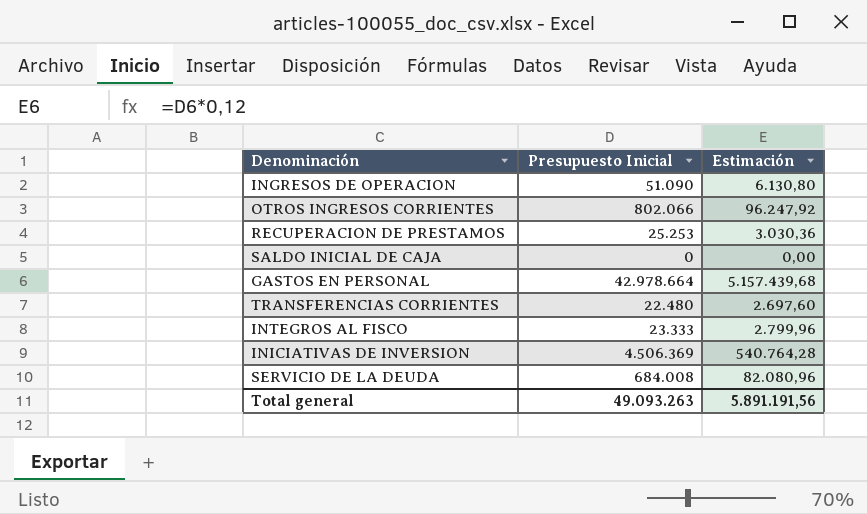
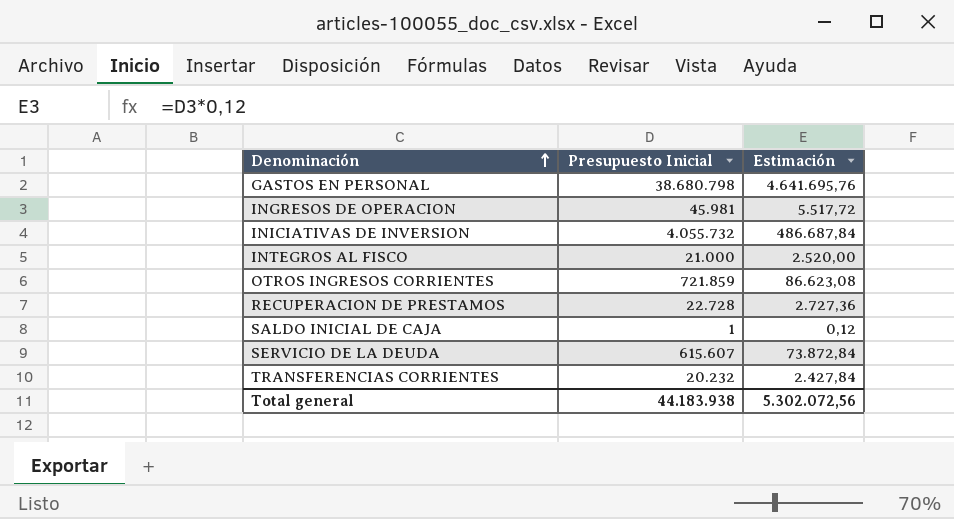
row order: none -> Denominación ascending
GASTOS EN PERSONAL | Presupuesto Inicial: 42.978.664 -> 38.680.798
GASTOS EN PERSONAL | Estimación: 5.157.439,68 -> 4.641.695,76
INGRESOS DE OPERACION | Presupuesto Inicial: 51.090 -> 45.981
INGRESOS DE OPERACION | Estimación: 6.130,80 -> 5.517,72
INICIATIVAS DE INVERSION | Presupuesto Inicial: 4.506.369 -> 4.055.732
INICIATIVAS DE INVERSION | Estimación: 540.764,28 -> 486.687,84
INTEGROS AL FISCO | Presupuesto Inicial: 23.333 -> 21.000
INTEGROS AL FISCO | Estimación: 2.799,96 -> 2.520,00
OTROS INGRESOS CORRIENTES | Presupuesto Inicial: 802.066 -> 721.859
OTROS INGRESOS CORRIENTES | Estimación: 96.247,92 -> 86.623,08
RECUPERACION DE PRESTAMOS | Presupuesto Inicial: 25.253 -> 22.728
RECUPERACION DE PRESTAMOS | Estimación: 3.030,36 -> 2.727,36
SALDO INICIAL DE CAJA | Presupuesto Inicial: 0 -> 1
SALDO INICIAL DE CAJA | Estimación: 0,00 -> 0,12
SERVICIO DE LA DEUDA | Presupuesto Inicial: 684.008 -> 615.607
SERVICIO DE LA DEUDA | Estimación: 82.080,96 -> 73.872,84
TRANSFERENCIAS CORRIENTES | Presupuesto Inicial: 22.480 -> 20.232
TRANSFERENCIAS CORRIENTES | Estimación: 2.697,60 -> 2.427,84
Total general | Presupuesto Inicial: 49.093.263 -> 44.183.938
Total general | Estimación: 5.891.191,56 -> 5.302.072,56

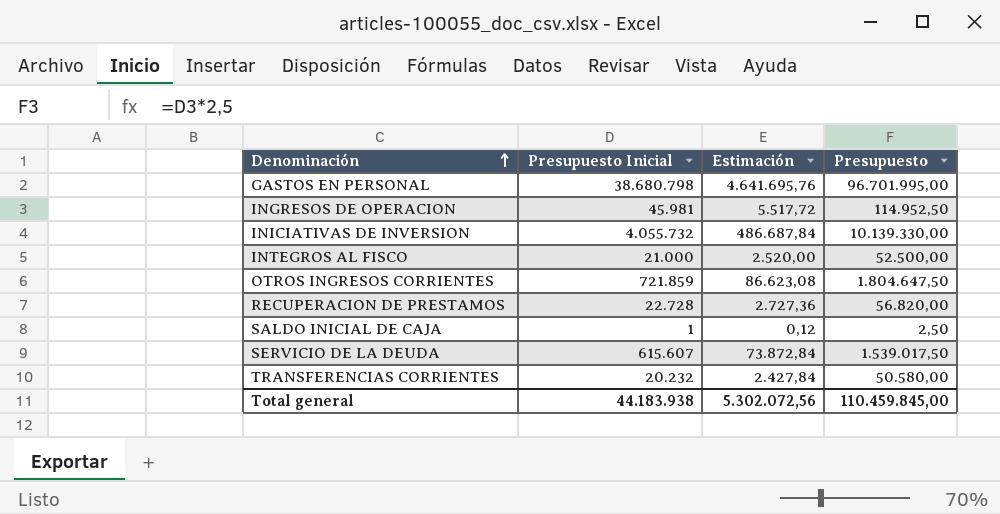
column Presupuesto | formula: none -> [Presupuesto Inicial] * 2,5

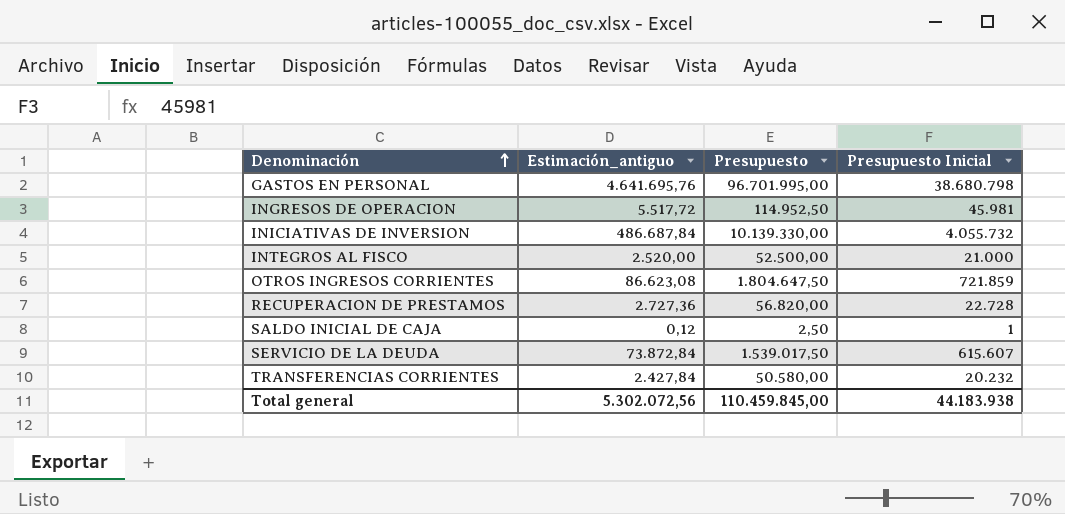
column name: Estimación -> Estimación_antiguo
column Presupuesto Inicial | position: 2 -> 4

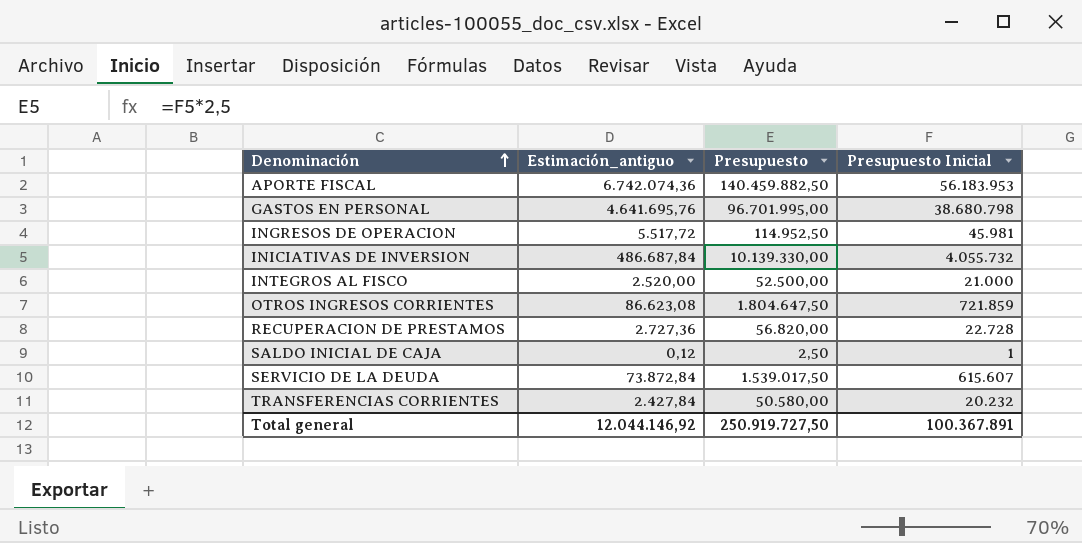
row APORTE FISCAL: none -> 6.742.074,36 | 140.459.882,50 | 56.183.953
Total general | Estimación_antiguo: 5.302.072,56 -> 12.044.146,92
Total general | Presupuesto: 110.459.845,00 -> 250.919.727,50
Total general | Presupuesto Inicial: 44.183.938 -> 100.367.891

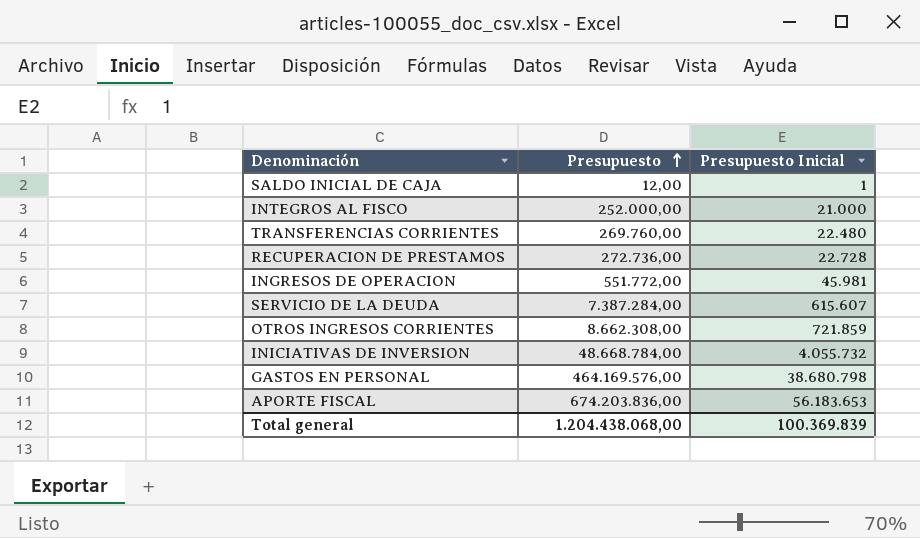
row order: Denominación ascending -> Presupuesto ascending
column Estimación_antiguo | formula: [Presupuesto Inicial] * 0,12 -> none
column Presupuesto | formula: [Presupuesto Inicial] * 2,5 -> [Presupuesto Inicial] * 12
TRANSFERENCIAS CORRIENTES | Presupuesto Inicial: 20.232 -> 22.480
APORTE FISCAL | Presupuesto Inicial: 56.183.953 -> 56.183.653
Total general | Presupuesto: 250.919.727,50 -> 1.204.438.068,00
Total general | Presupuesto Inicial: 100.367.891 -> 100.369.839

